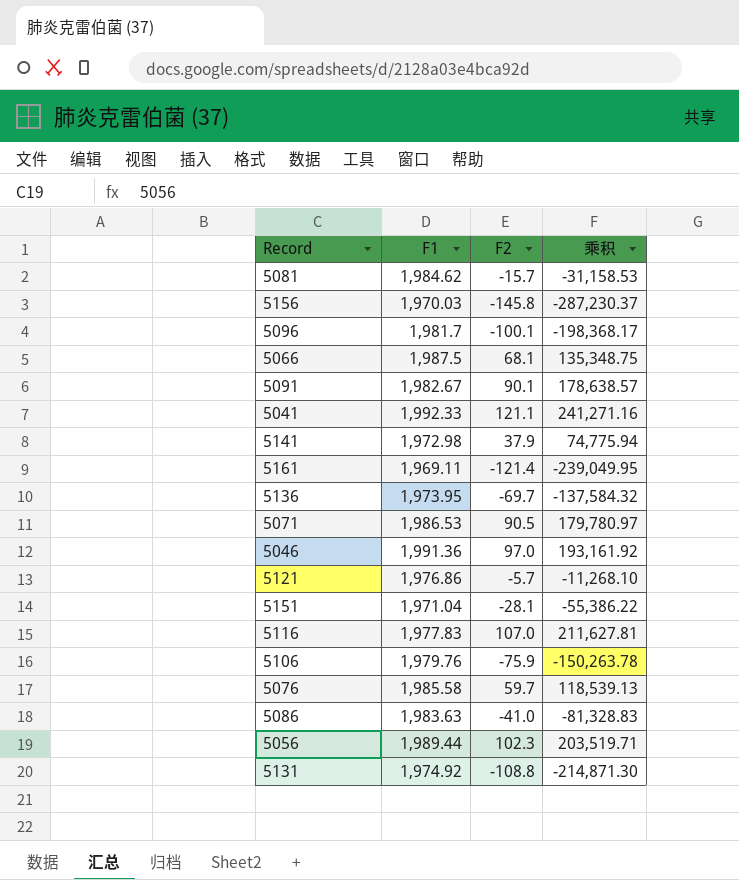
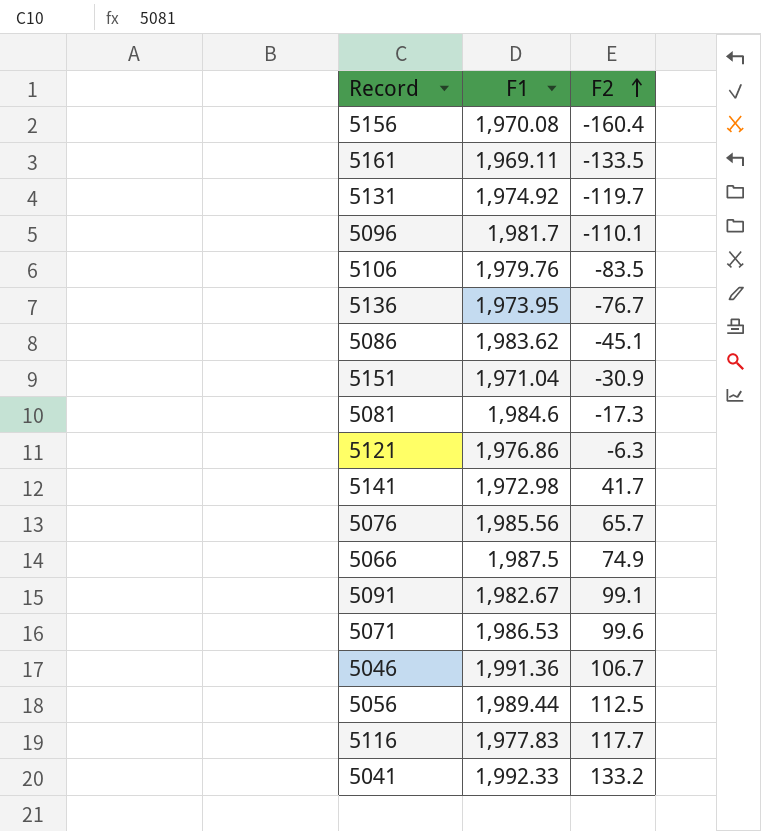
row order: none -> F2 ascending
column 乘积 | formula: [F1] * [F2] -> none
5156 | F1: 1,970.03 -> 1,970.08
5156 | F2: -145.8 -> -160.4
5161 | F2: -121.4 -> -133.5
5131 | F2: -108.8 -> -119.7
5096 | F2: -100.1 -> -110.1
5106 | F2: -75.9 -> -83.5
5136 | F2: -69.7 -> -76.7
5086 | F1: 1,983.63 -> 1,983.62
5086 | F2: -41.0 -> -45.1
5151 | F2: -28.1 -> -30.9
5081 | F1: 1,984.62 -> 1,984.6
5081 | F2: -15.7 -> -17.3
5121 | F2: -5.7 -> -6.3
5141 | F2: 37.9 -> 41.7
5076 | F1: 1,985.58 -> 1,985.56
5076 | F2: 59.7 -> 65.7
5066 | F2: 68.1 -> 74.9
5091 | F2: 90.1 -> 99.1
5071 | F2: 90.5 -> 99.6
5046 | F2: 97.0 -> 106.7
5056 | F2: 102.3 -> 112.5
5116 | F2: 107.0 -> 117.7
5041 | F2: 121.1 -> 133.2

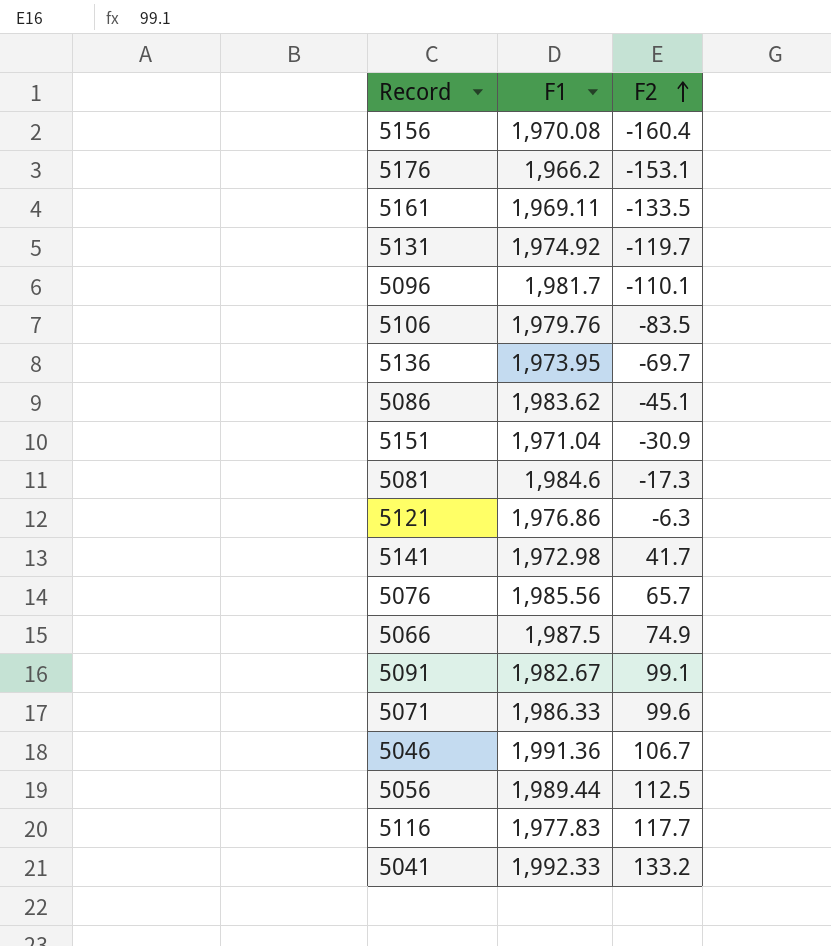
row 5176: none -> 1,966.2 | -153.1
5136 | F2: -76.7 -> -69.7
5071 | F1: 1,986.53 -> 1,986.33

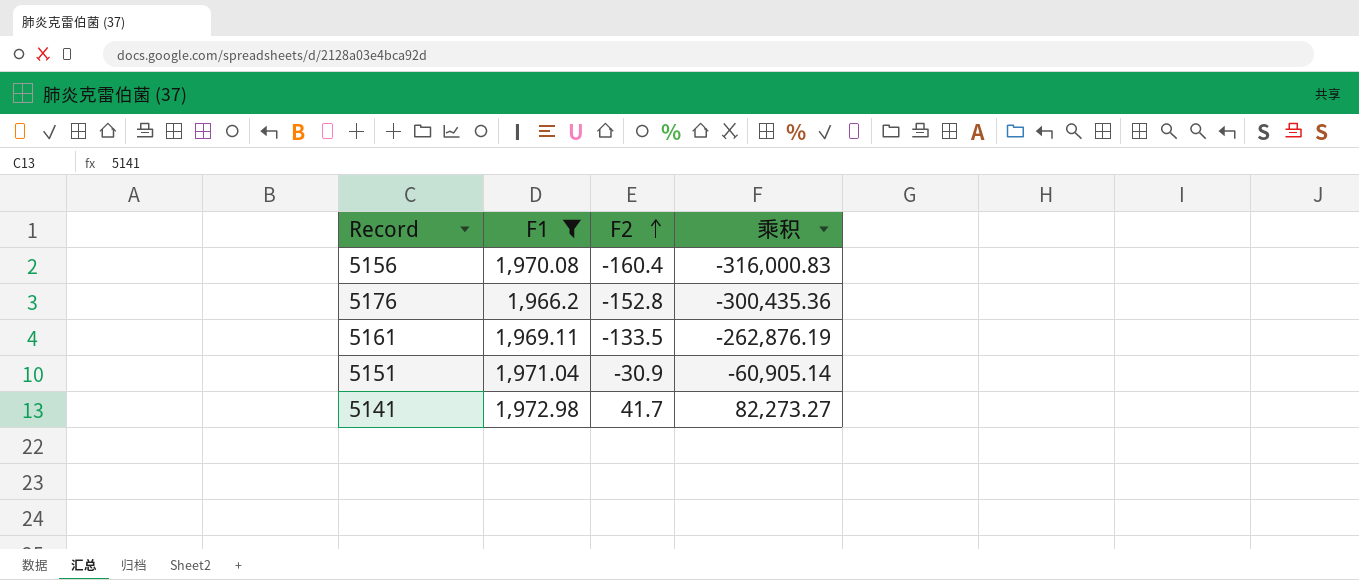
filter: none -> F1 <= 1,972.98
column 乘积 | formula: none -> [F1] * [F2]
5176 | F2: -153.1 -> -152.8

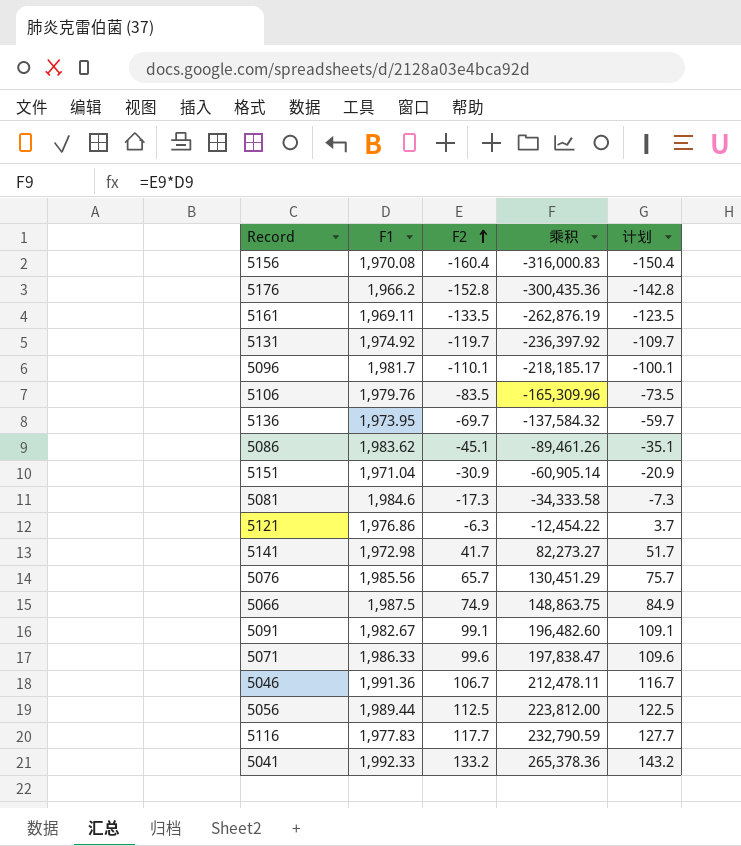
filter: F1 <= 1,972.98 -> none
column 计划 | formula: none -> [F2] + 10

